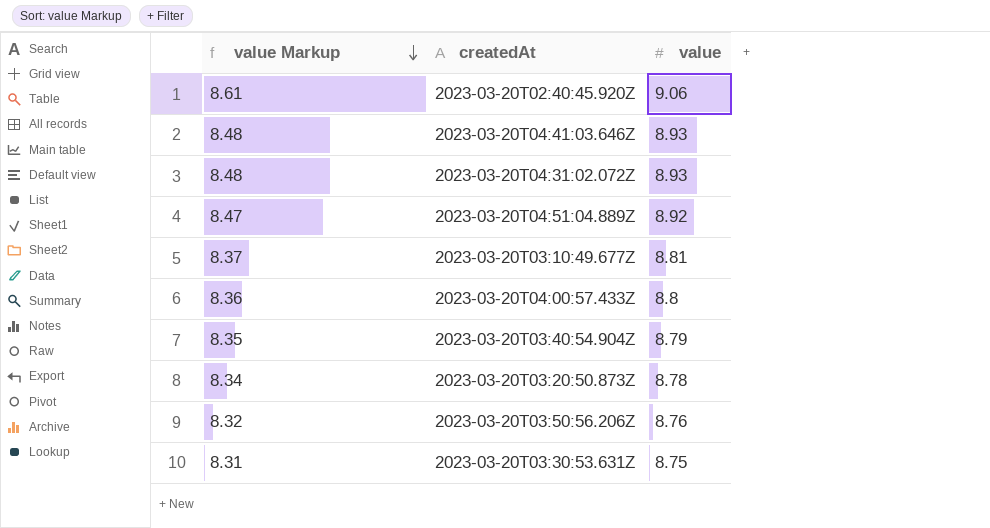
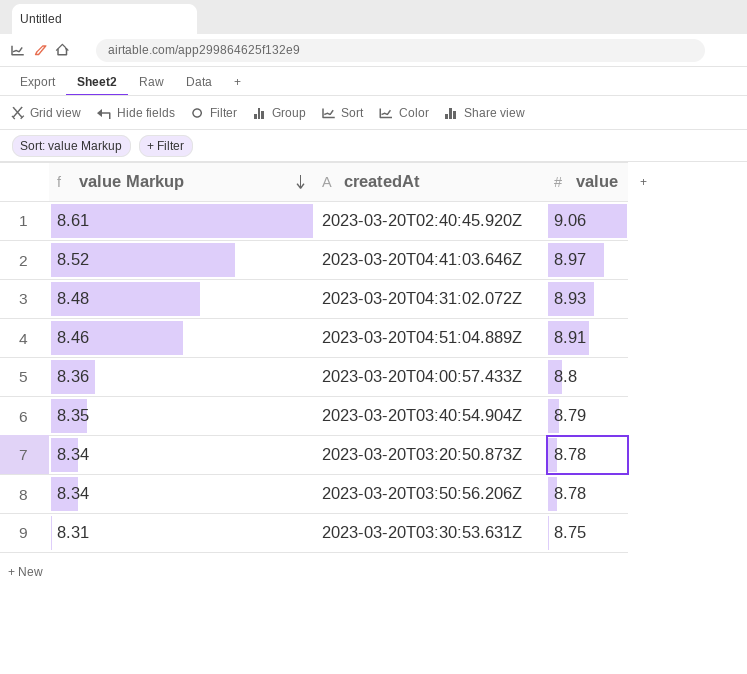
row 2023-03-20T03:10:49.677Z: 8.37 | 8.81 -> none
2023-03-20T04:41:03.646Z | value Markup: 8.48 -> 8.52
2023-03-20T04:41:03.646Z | value: 8.93 -> 8.97
2023-03-20T04:51:04.889Z | value Markup: 8.47 -> 8.46
2023-03-20T04:51:04.889Z | value: 8.92 -> 8.91
2023-03-20T03:50:56.206Z | value Markup: 8.32 -> 8.34
2023-03-20T03:50:56.206Z | value: 8.76 -> 8.78

